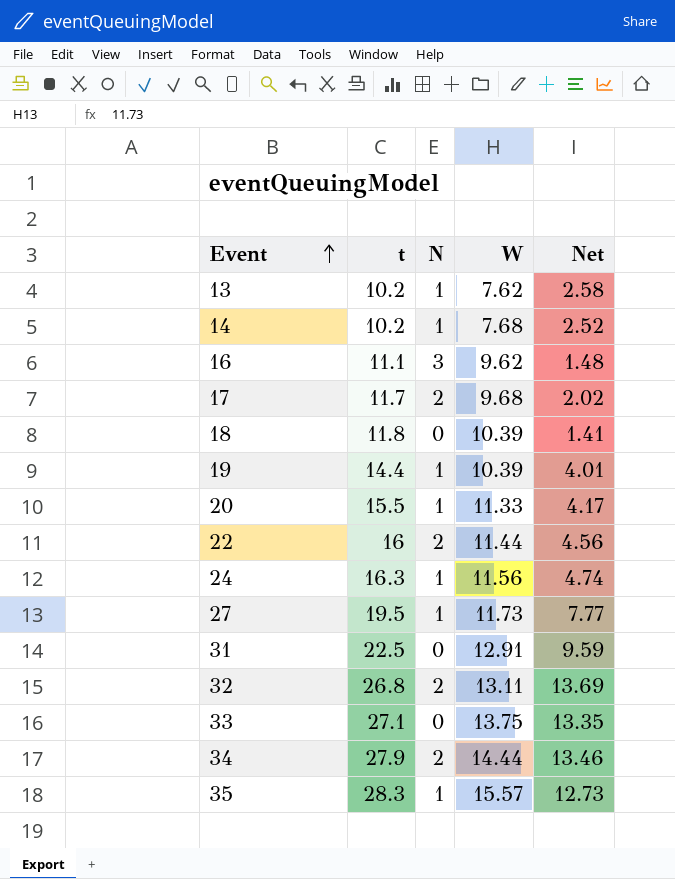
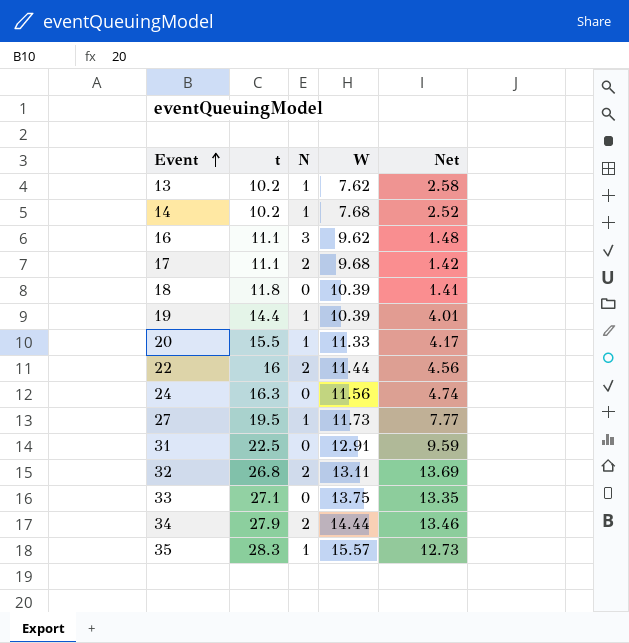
17 | t: 11.7 -> 11.1
17 | Net: 2.02 -> 1.42
24 | N: 1 -> 0

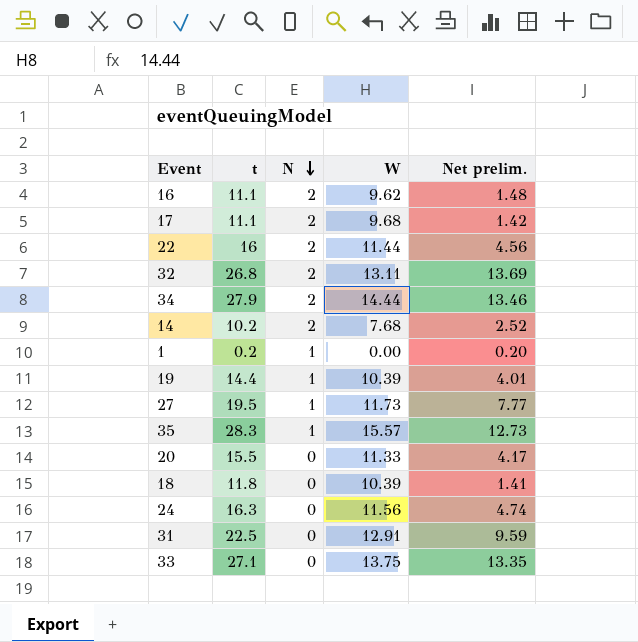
row order: Event ascending -> N descending
column name: Net -> Net prelim.
row 13: 10.2 | 1 | 7.62 | 2.58 -> none
16 | N: 3 -> 2
14 | N: 1 -> 2
row 1: none -> 0.2 | 1 | 0.00 | 0.20
20 | N: 1 -> 0

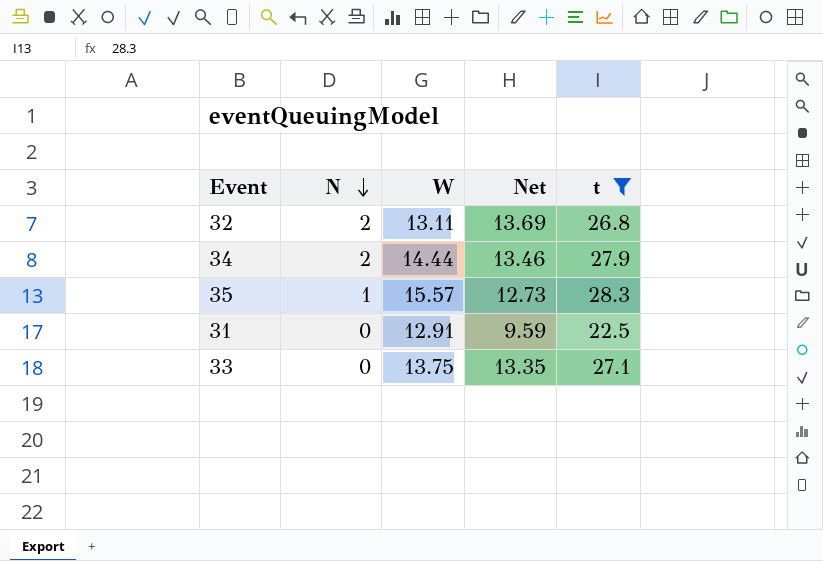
filter: none -> t >= 22.5
column name: Net prelim. -> Net
column t | position: 2 -> 5

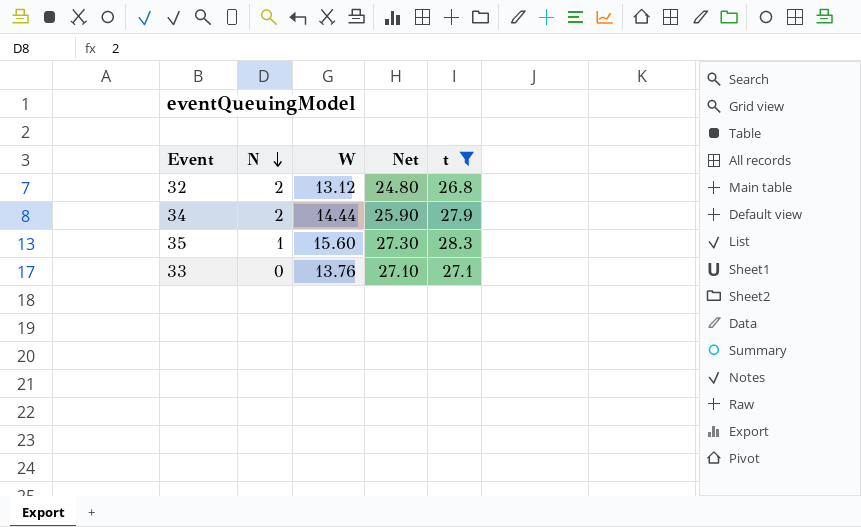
column Net | formula: [t] - [W] -> [t] - [N]
row 31: 0 | 12.91 | 9.59 | 22.5 -> none
32 | W: 13.11 -> 13.12
35 | W: 15.57 -> 15.60
33 | W: 13.75 -> 13.76

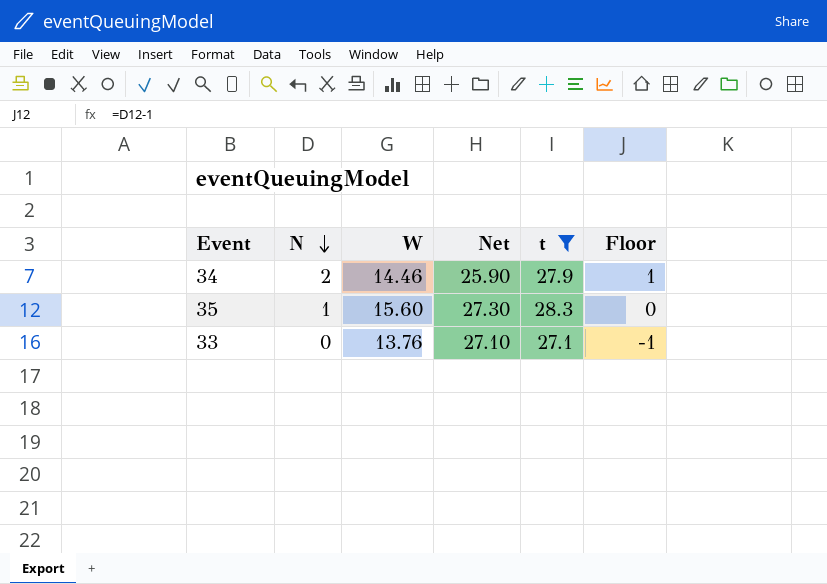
column Floor | formula: none -> [N] - 1
row 32: 2 | 13.12 | 24.80 | 26.8 -> none
34 | W: 14.44 -> 14.46

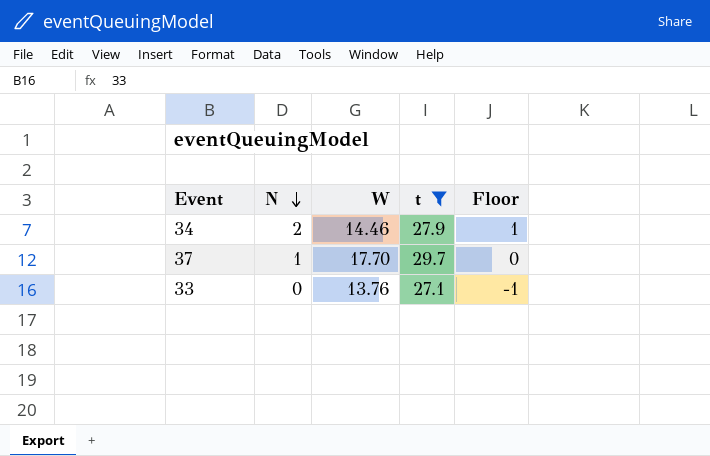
column Net | formula: [t] - [N] -> none
row 35: 1 | 15.60 | 27.30 | 28.3 | 0 -> none
row 37: none -> 1 | 17.70 | 29.7 | 0

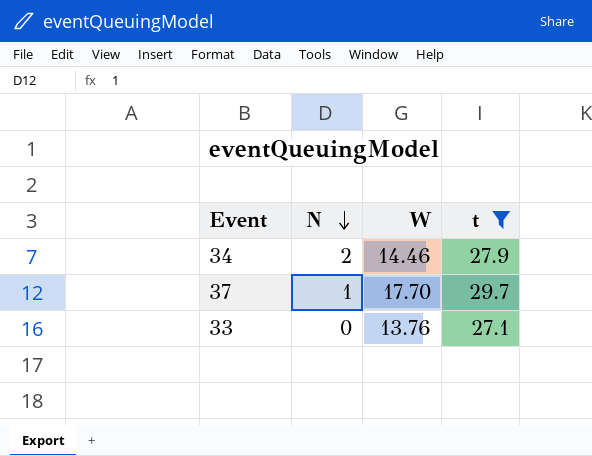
column Floor | formula: [N] - 1 -> none

